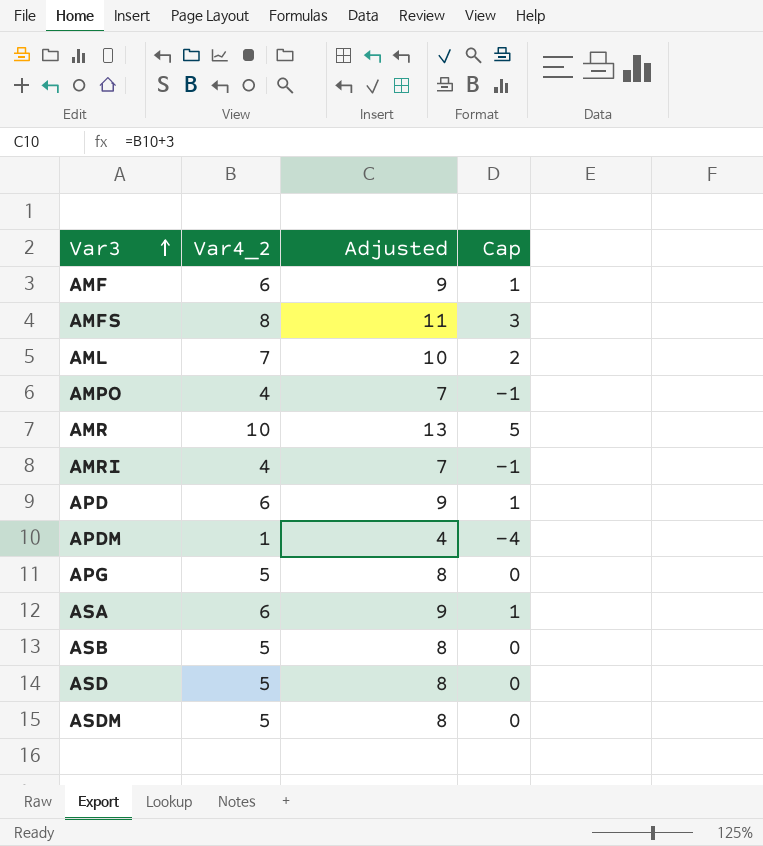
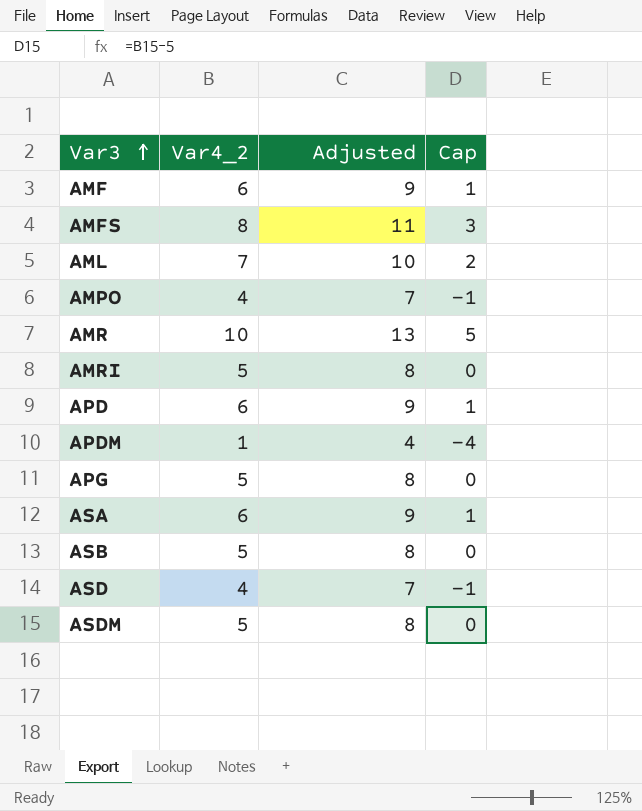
AMRI | Var4_2: 4 -> 5
AMRI | Adjusted: 7 -> 8
AMRI | Cap: -1 -> 0
ASD | Var4_2: 5 -> 4
ASD | Adjusted: 8 -> 7
ASD | Cap: 0 -> -1

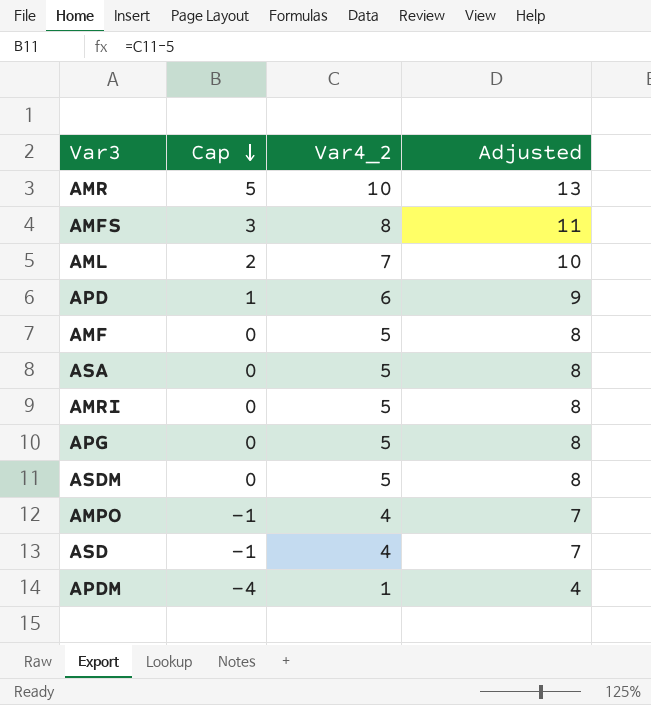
row order: Var3 ascending -> Cap descending
column Cap | position: 4 -> 2
row ASB: 5 | 8 | 0 -> none
AMF | Cap: 1 -> 0
AMF | Var4_2: 6 -> 5
AMF | Adjusted: 9 -> 8
ASA | Cap: 1 -> 0
ASA | Var4_2: 6 -> 5
ASA | Adjusted: 9 -> 8

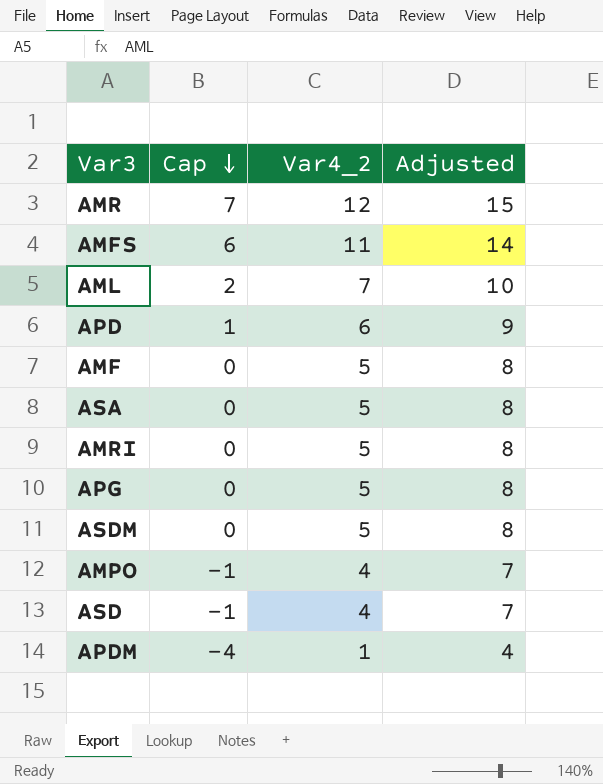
AMR | Cap: 5 -> 7
AMR | Var4_2: 10 -> 12
AMR | Adjusted: 13 -> 15
AMFS | Cap: 3 -> 6
AMFS | Var4_2: 8 -> 11
AMFS | Adjusted: 11 -> 14

